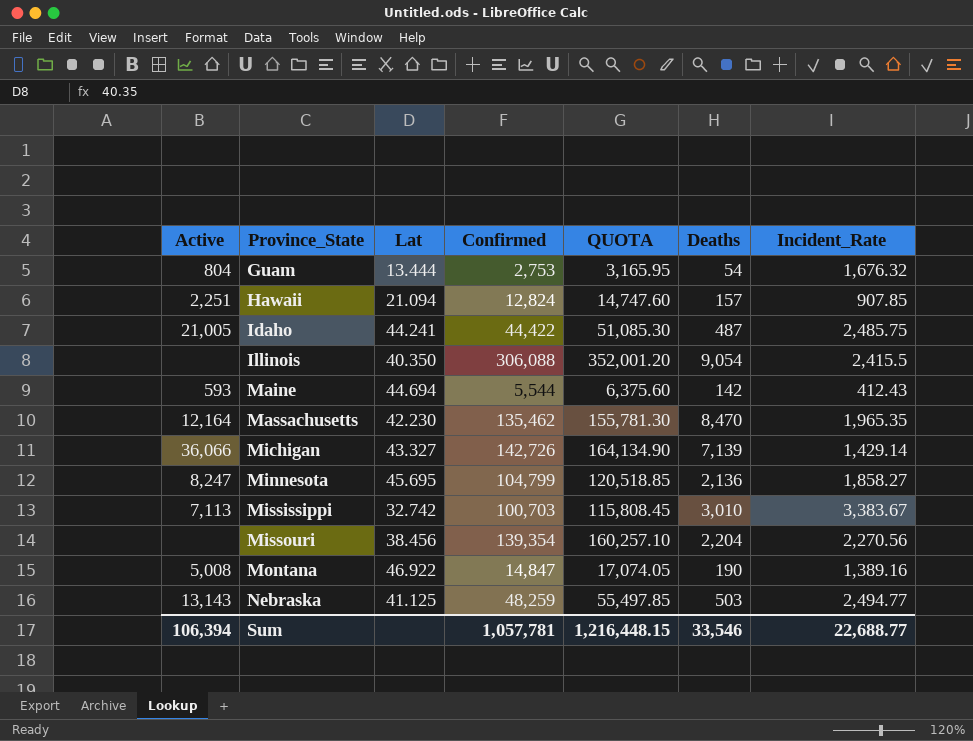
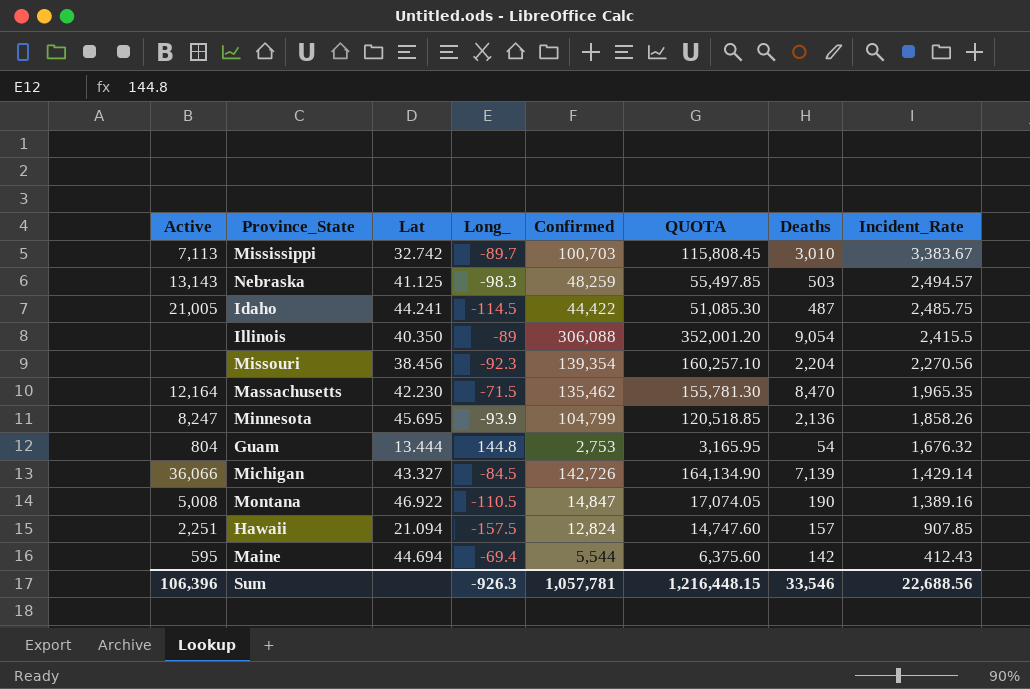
row order: Province_State ascending -> Incident_Rate descending
column Long_ | position: none -> 4
Nebraska | Incident_Rate: 2,494.77 -> 2,494.57
Minnesota | Incident_Rate: 1,858.27 -> 1,858.26
Maine | Active: 593 -> 595
Sum | Active: 106,394 -> 106,396
Sum | Incident_Rate: 22,688.77 -> 22,688.56

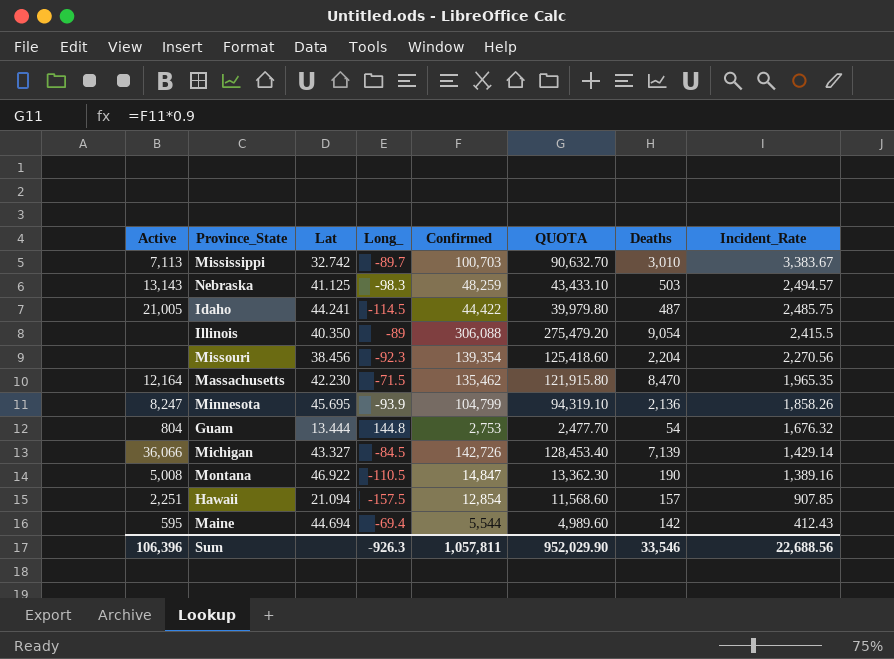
column QUOTA | formula: [Confirmed] * 1.15 -> [Confirmed] * 0.9
Hawaii | Confirmed: 12,824 -> 12,854
Sum | Confirmed: 1,057,781 -> 1,057,811
Sum | QUOTA: 1,216,448.15 -> 952,029.90

